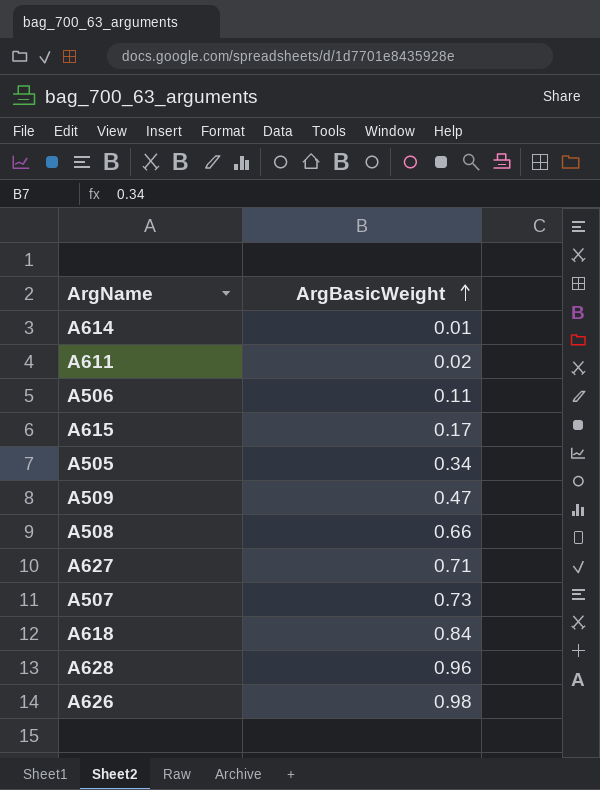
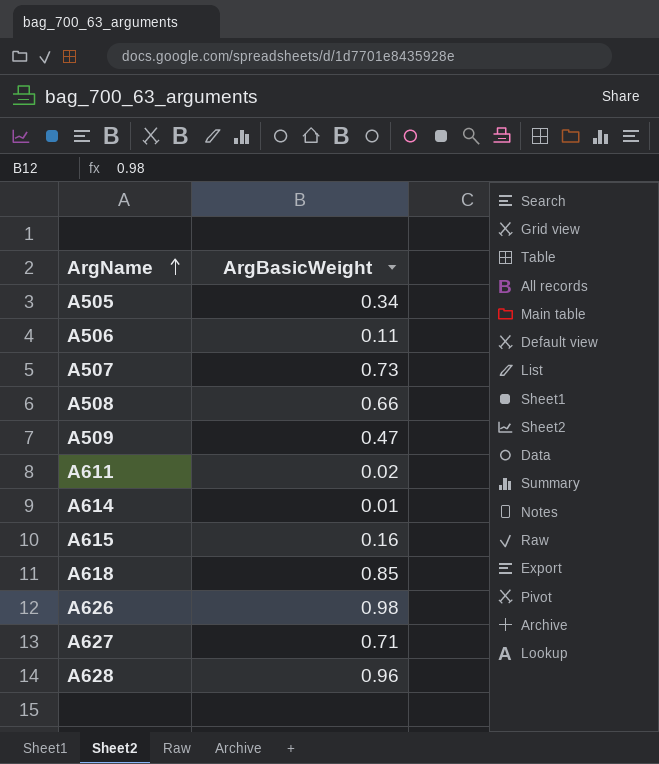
row order: ArgBasicWeight ascending -> ArgName ascending
A615 | ArgBasicWeight: 0.17 -> 0.16
A618 | ArgBasicWeight: 0.84 -> 0.85

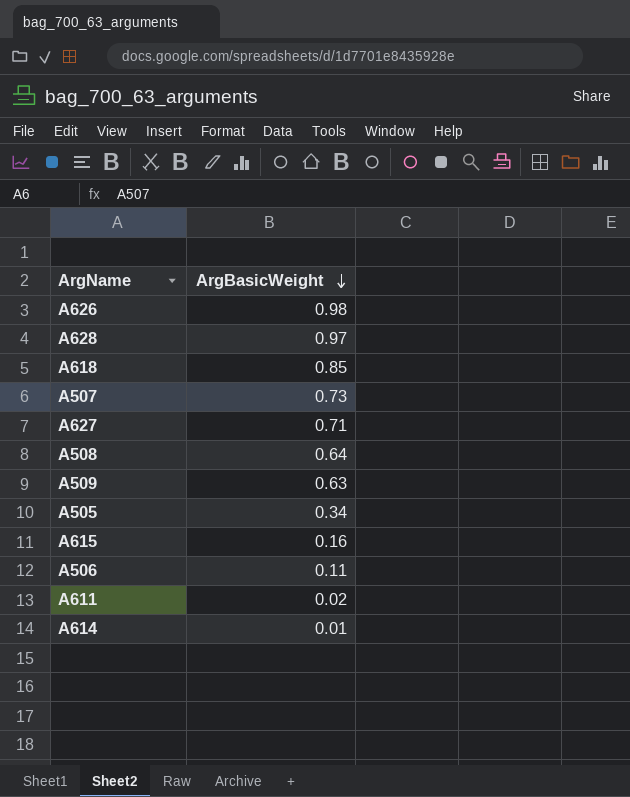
row order: ArgName ascending -> ArgBasicWeight descending
A628 | ArgBasicWeight: 0.96 -> 0.97
A508 | ArgBasicWeight: 0.66 -> 0.64
A509 | ArgBasicWeight: 0.47 -> 0.63

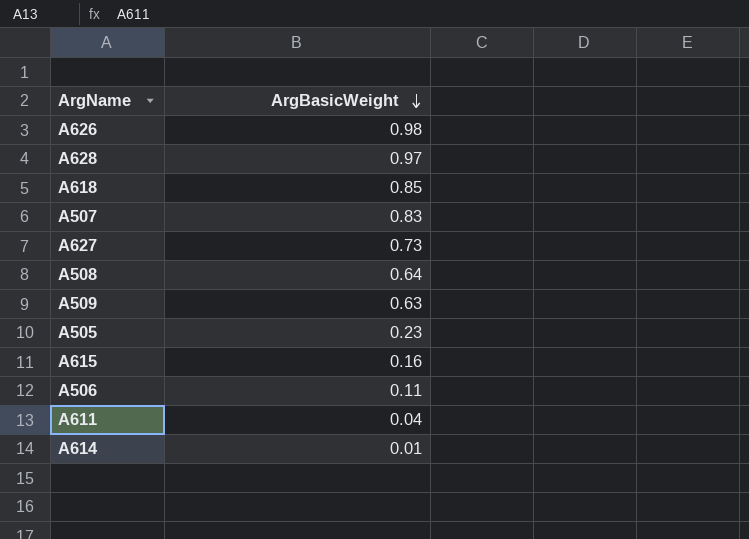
A507 | ArgBasicWeight: 0.73 -> 0.83
A627 | ArgBasicWeight: 0.71 -> 0.73
A505 | ArgBasicWeight: 0.34 -> 0.23
A611 | ArgBasicWeight: 0.02 -> 0.04

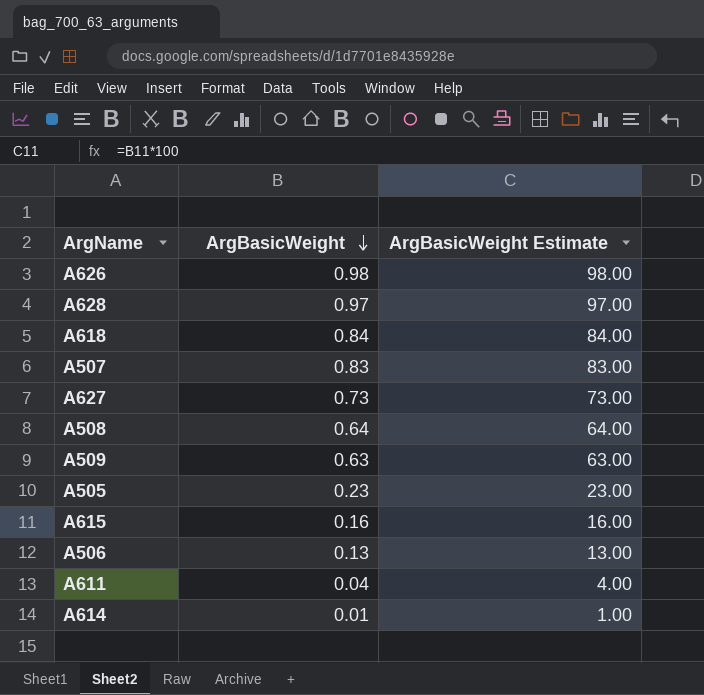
column ArgBasicWeight Estimate | formula: none -> [ArgBasicWeight] * 100
A618 | ArgBasicWeight: 0.85 -> 0.84
A506 | ArgBasicWeight: 0.11 -> 0.13

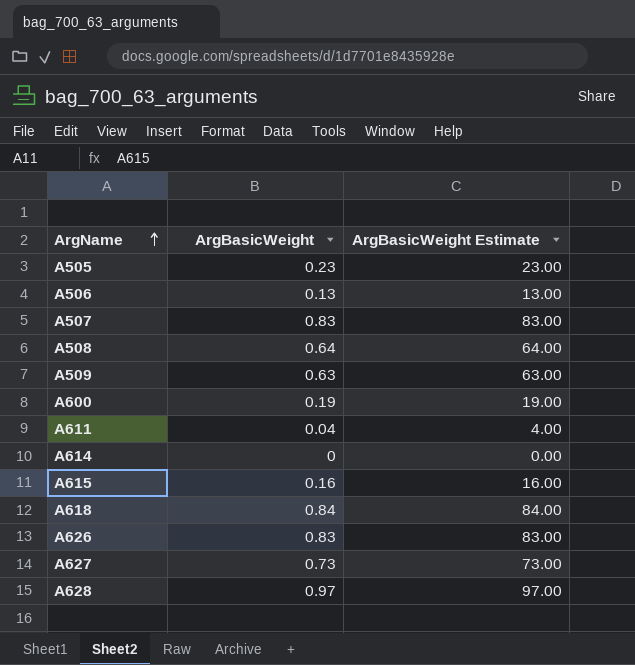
row order: ArgBasicWeight descending -> ArgName ascending
row A600: none -> 0.19 | 19.00
A614 | ArgBasicWeight: 0.01 -> 0
A614 | ArgBasicWeight Estimate: 1.00 -> 0.00
A626 | ArgBasicWeight: 0.98 -> 0.83
A626 | ArgBasicWeight Estimate: 98.00 -> 83.00

